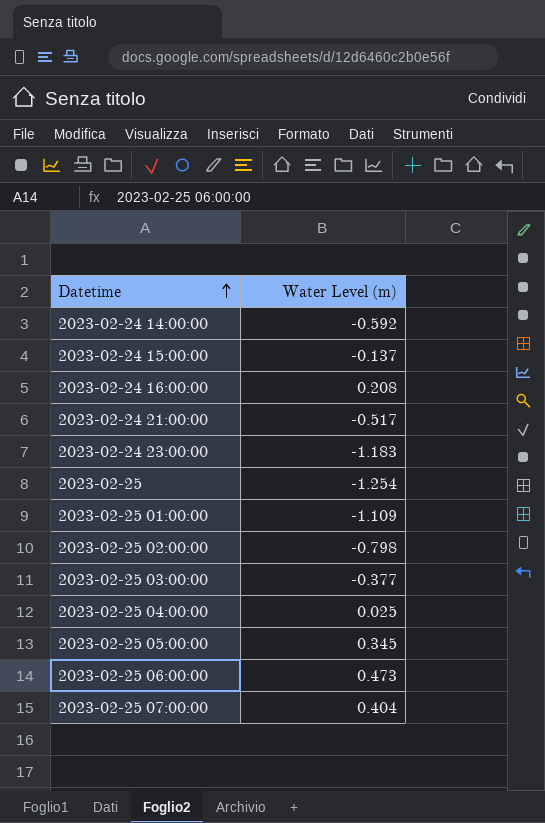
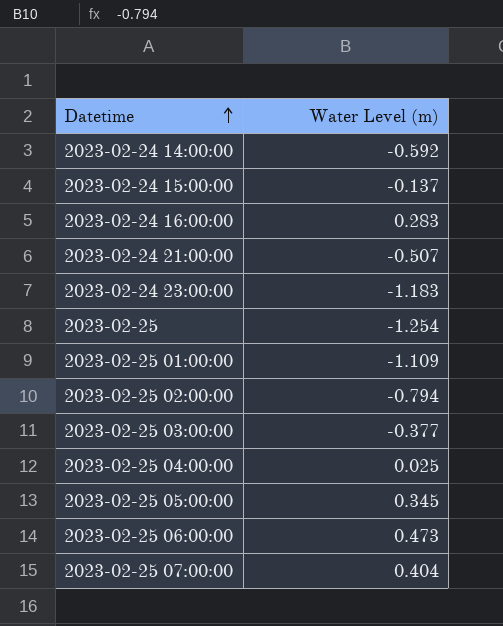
2023-02-24 16:00:00 | Water Level (m): 0.208 -> 0.283
2023-02-24 21:00:00 | Water Level (m): -0.517 -> -0.507
2023-02-25 02:00:00 | Water Level (m): -0.798 -> -0.794

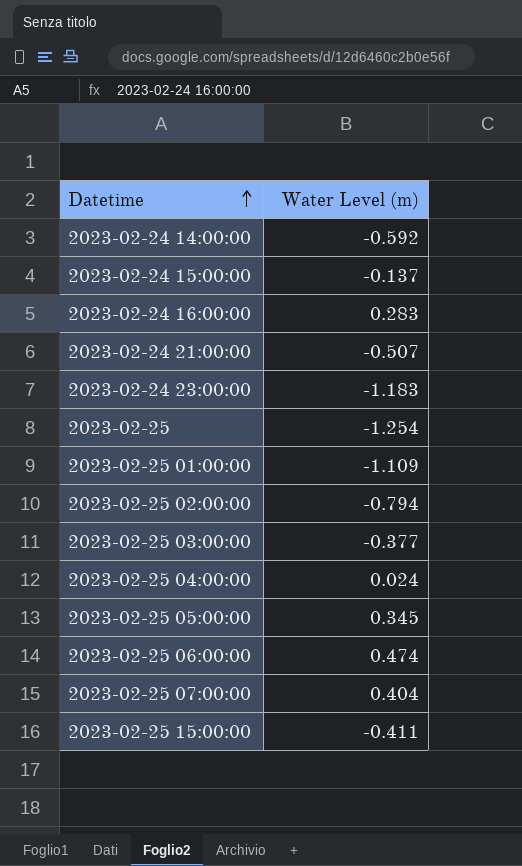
2023-02-25 04:00:00 | Water Level (m): 0.025 -> 0.024
2023-02-25 06:00:00 | Water Level (m): 0.473 -> 0.474
row 2023-02-25 15:00:00: none -> -0.411

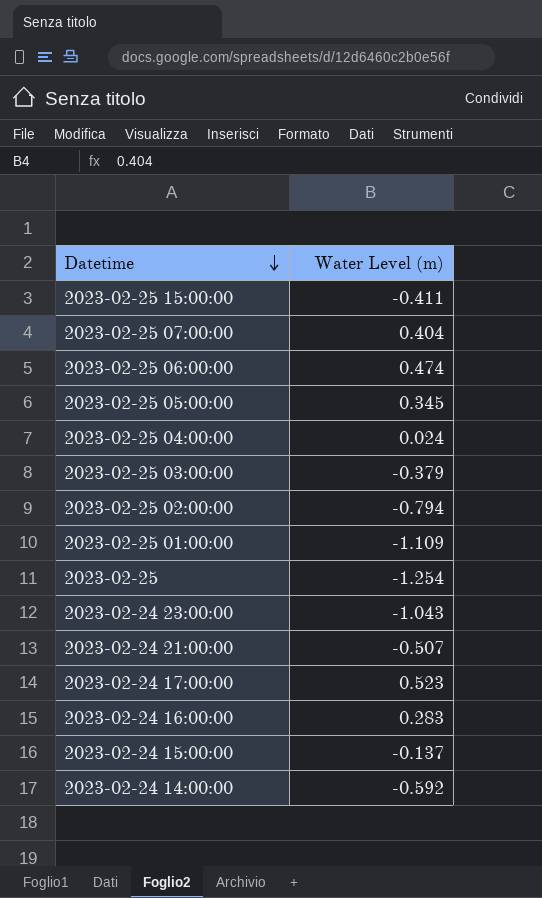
row order: Datetime ascending -> Datetime descending
2023-02-25 03:00:00 | Water Level (m): -0.377 -> -0.379
2023-02-24 23:00:00 | Water Level (m): -1.183 -> -1.043
row 2023-02-24 17:00:00: none -> 0.523

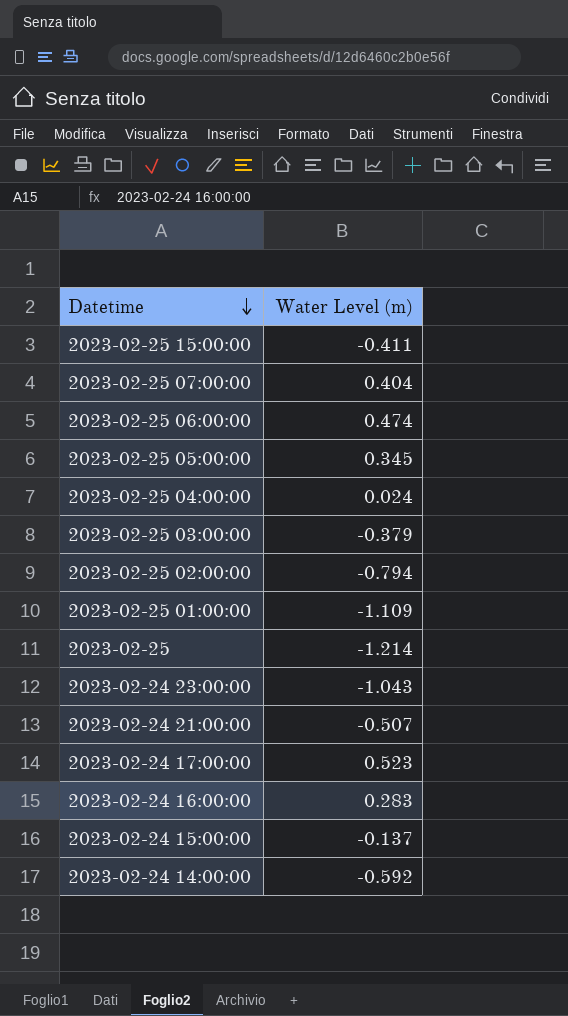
2023-02-25 | Water Level (m): -1.254 -> -1.214

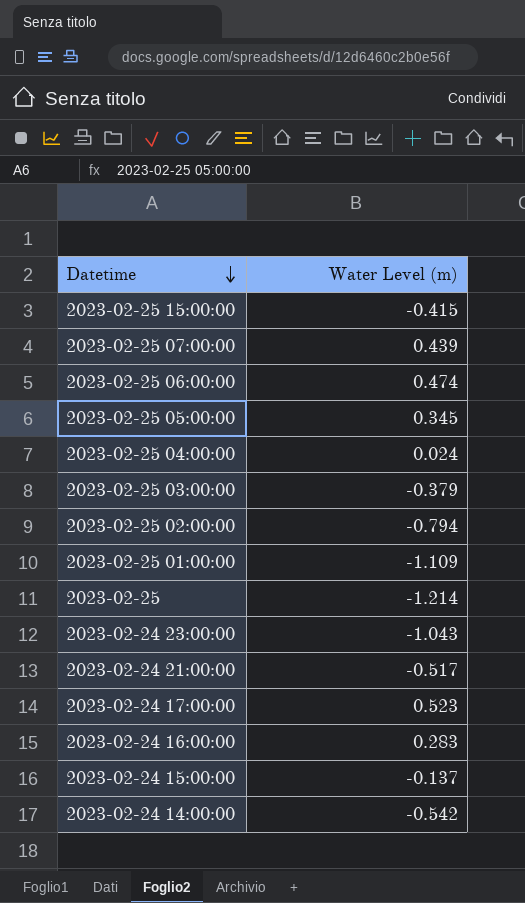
2023-02-25 15:00:00 | Water Level (m): -0.411 -> -0.415
2023-02-25 07:00:00 | Water Level (m): 0.404 -> 0.439
2023-02-24 21:00:00 | Water Level (m): -0.507 -> -0.517
2023-02-24 14:00:00 | Water Level (m): -0.592 -> -0.542

